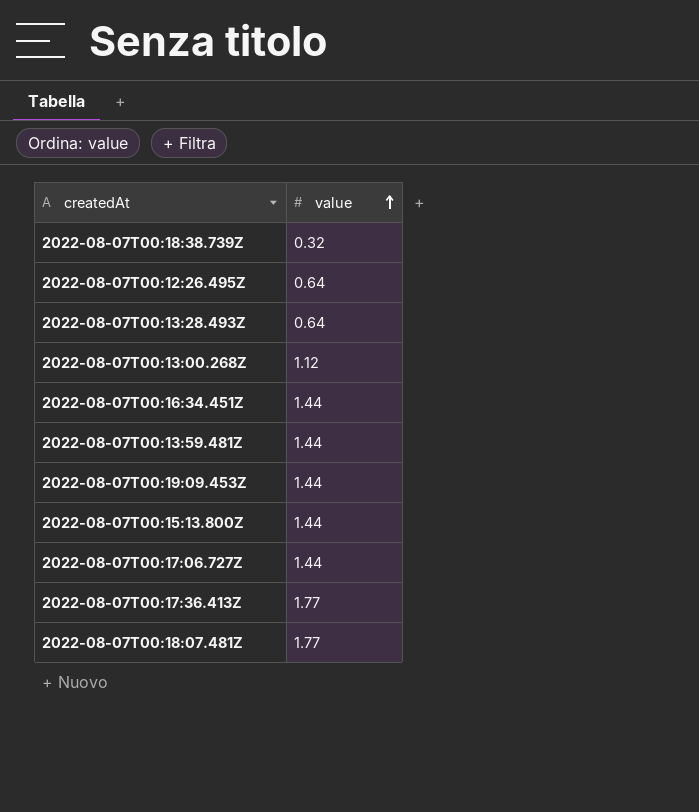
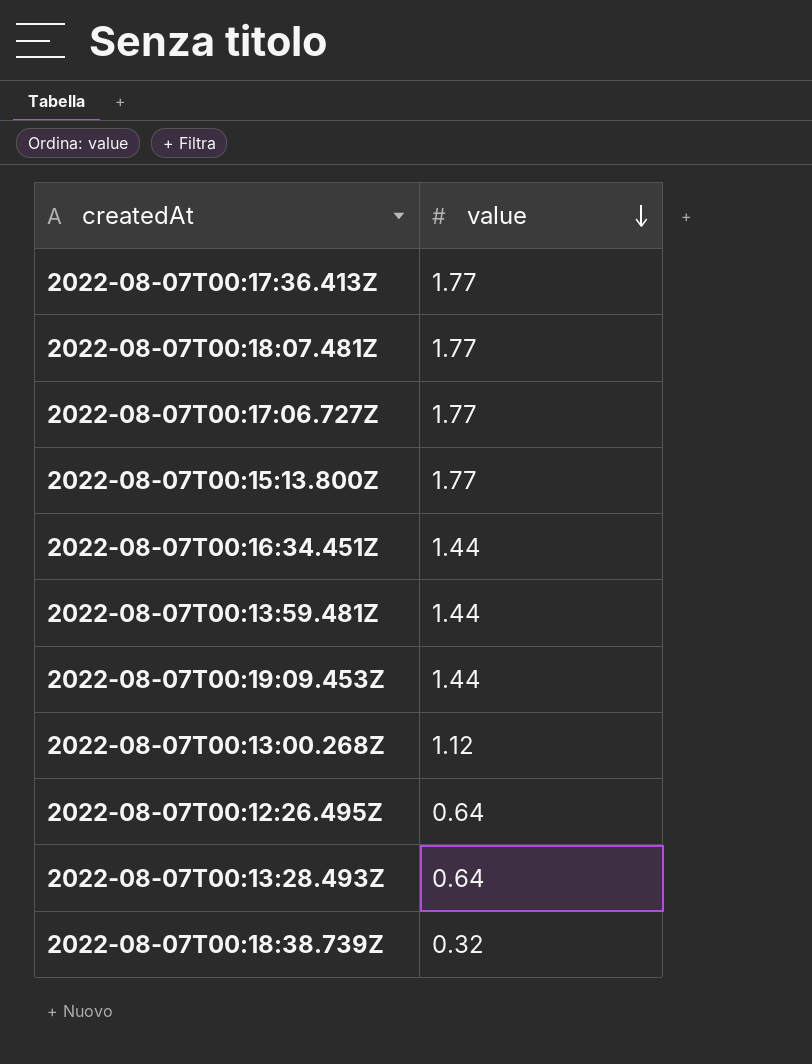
row order: value ascending -> value descending
2022-08-07T00:17:06.727Z | value: 1.44 -> 1.77
2022-08-07T00:15:13.800Z | value: 1.44 -> 1.77

